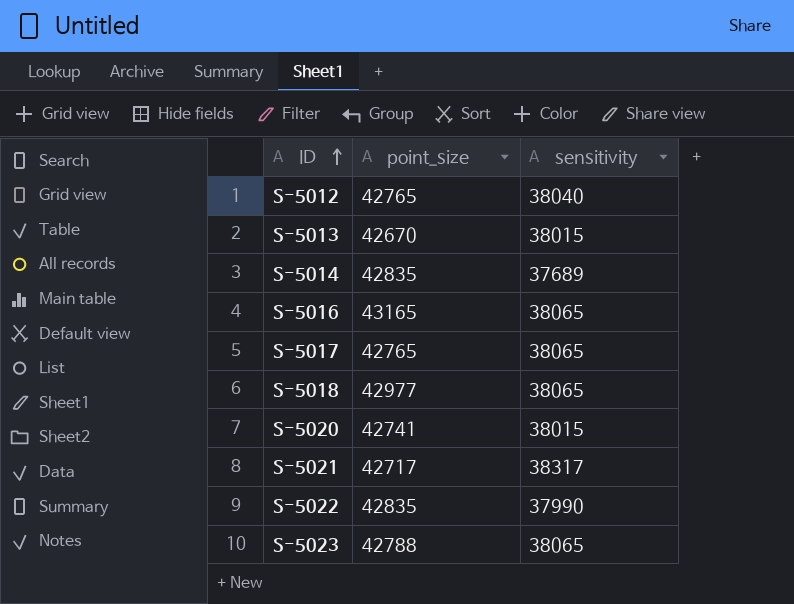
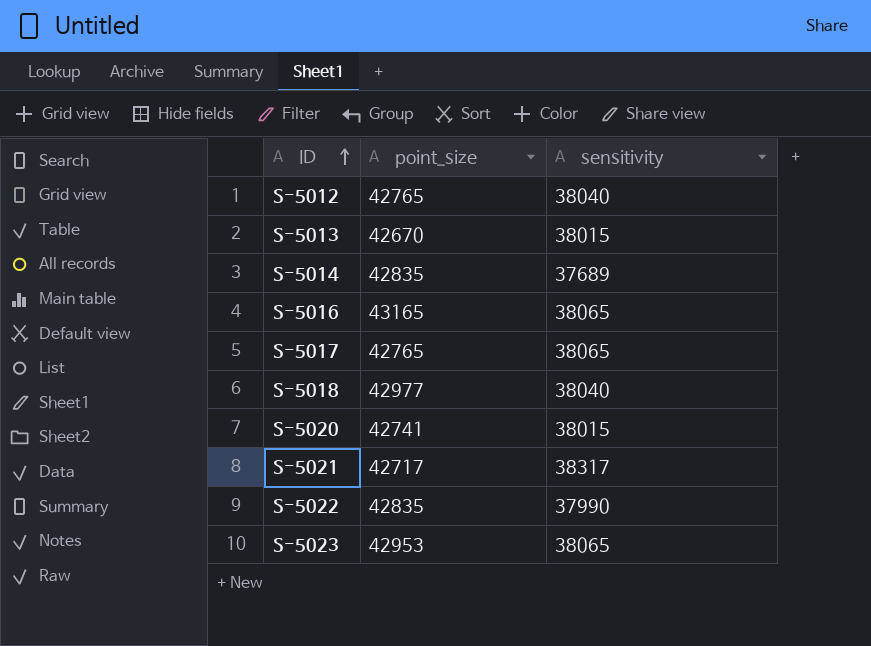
S-5018 | sensitivity: 38065 -> 38040
S-5023 | point_size: 42788 -> 42953

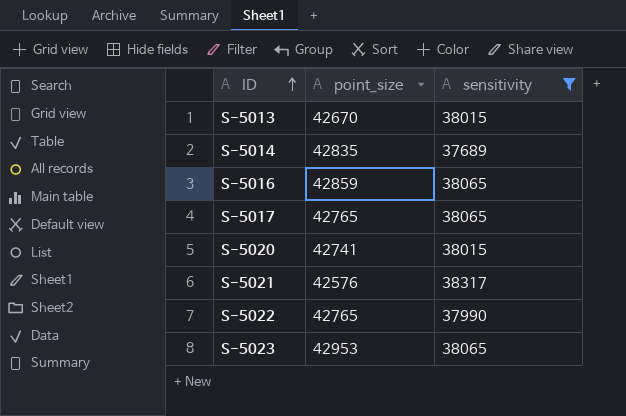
filter: none -> sensitivity != 38040
S-5016 | point_size: 43165 -> 42859
S-5021 | point_size: 42717 -> 42576
S-5022 | point_size: 42835 -> 42765

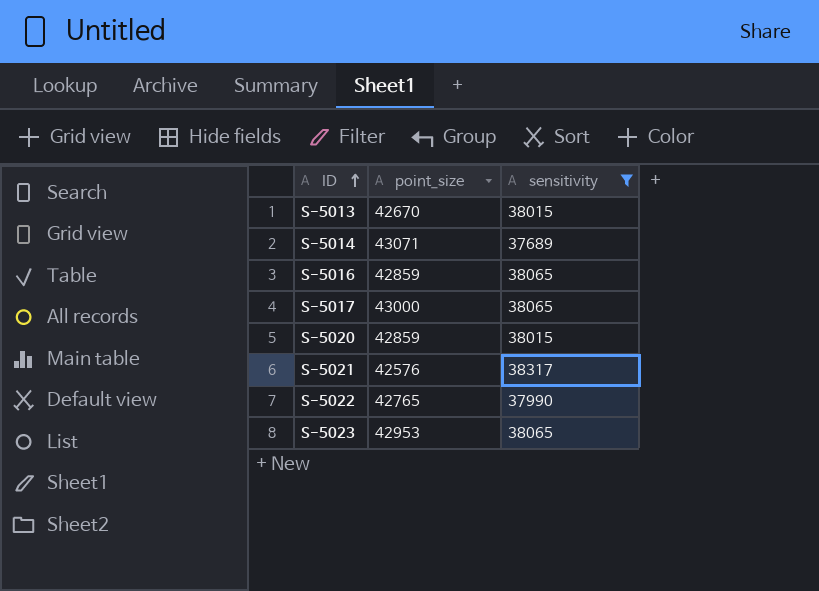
S-5014 | point_size: 42835 -> 43071
S-5017 | point_size: 42765 -> 43000
S-5020 | point_size: 42741 -> 42859

